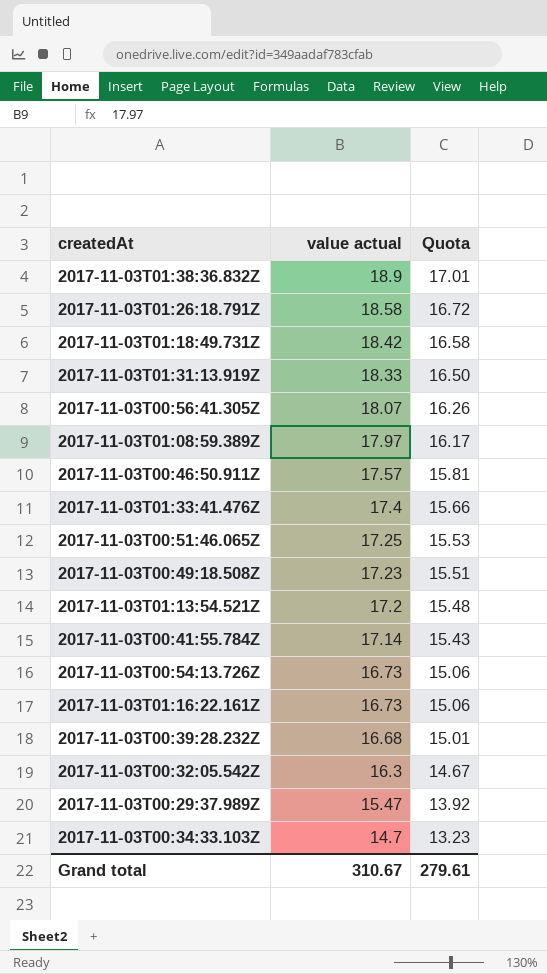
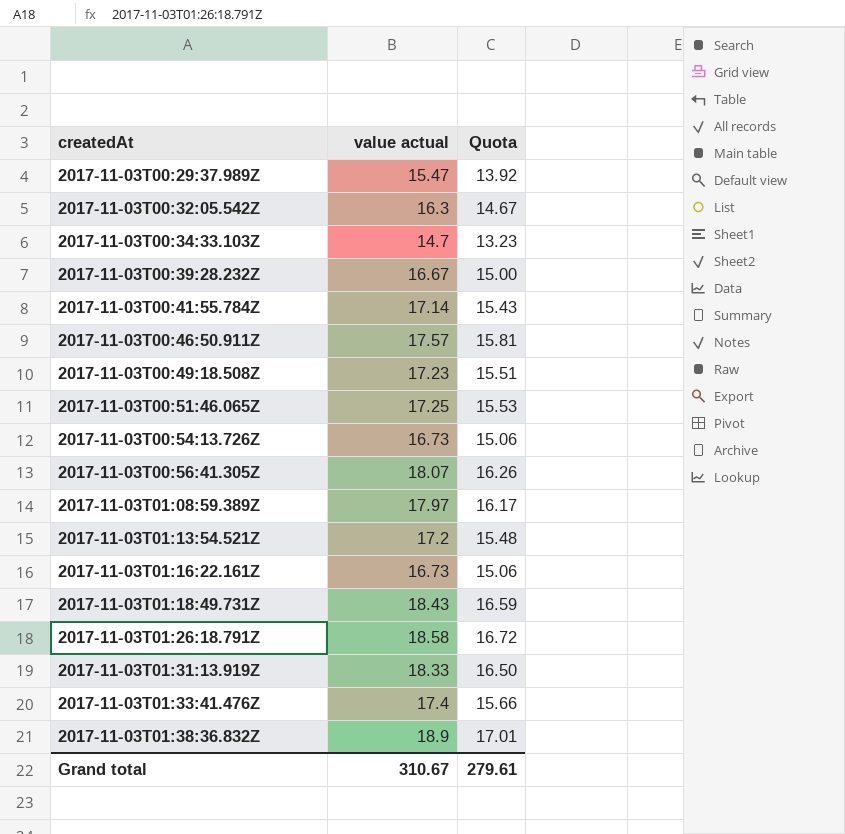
row order: value actual descending -> createdAt ascending
2017-11-03T00:39:28.232Z | value actual: 16.68 -> 16.67
2017-11-03T00:39:28.232Z | Quota: 15.01 -> 15.00
2017-11-03T01:18:49.731Z | value actual: 18.42 -> 18.43
2017-11-03T01:18:49.731Z | Quota: 16.58 -> 16.59

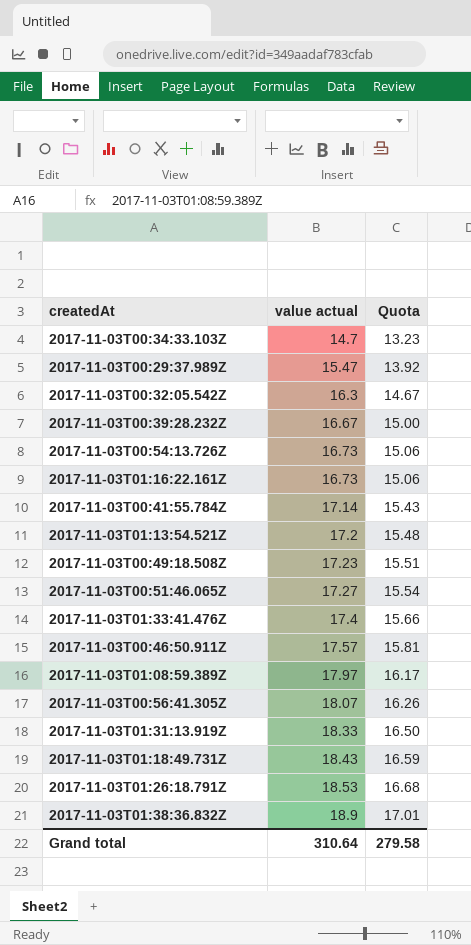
row order: createdAt ascending -> value actual ascending
2017-11-03T00:51:46.065Z | value actual: 17.25 -> 17.27
2017-11-03T00:51:46.065Z | Quota: 15.53 -> 15.54
2017-11-03T01:26:18.791Z | value actual: 18.58 -> 18.53
2017-11-03T01:26:18.791Z | Quota: 16.72 -> 16.68
Grand total | value actual: 310.67 -> 310.64
Grand total | Quota: 279.61 -> 279.58

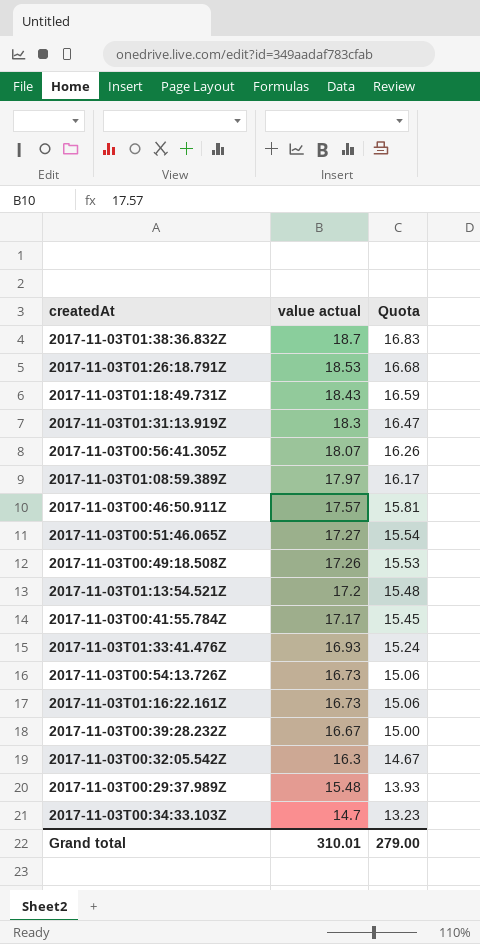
row order: value actual ascending -> value actual descending
2017-11-03T01:38:36.832Z | value actual: 18.9 -> 18.7
2017-11-03T01:38:36.832Z | Quota: 17.01 -> 16.83
2017-11-03T01:31:13.919Z | value actual: 18.33 -> 18.3
2017-11-03T01:31:13.919Z | Quota: 16.50 -> 16.47
2017-11-03T00:49:18.508Z | value actual: 17.23 -> 17.26
2017-11-03T00:49:18.508Z | Quota: 15.51 -> 15.53
2017-11-03T00:41:55.784Z | value actual: 17.14 -> 17.17
2017-11-03T00:41:55.784Z | Quota: 15.43 -> 15.45
2017-11-03T01:33:41.476Z | value actual: 17.4 -> 16.93
2017-11-03T01:33:41.476Z | Quota: 15.66 -> 15.24
2017-11-03T00:29:37.989Z | value actual: 15.47 -> 15.48
2017-11-03T00:29:37.989Z | Quota: 13.92 -> 13.93
Grand total | value actual: 310.64 -> 310.01
Grand total | Quota: 279.58 -> 279.00

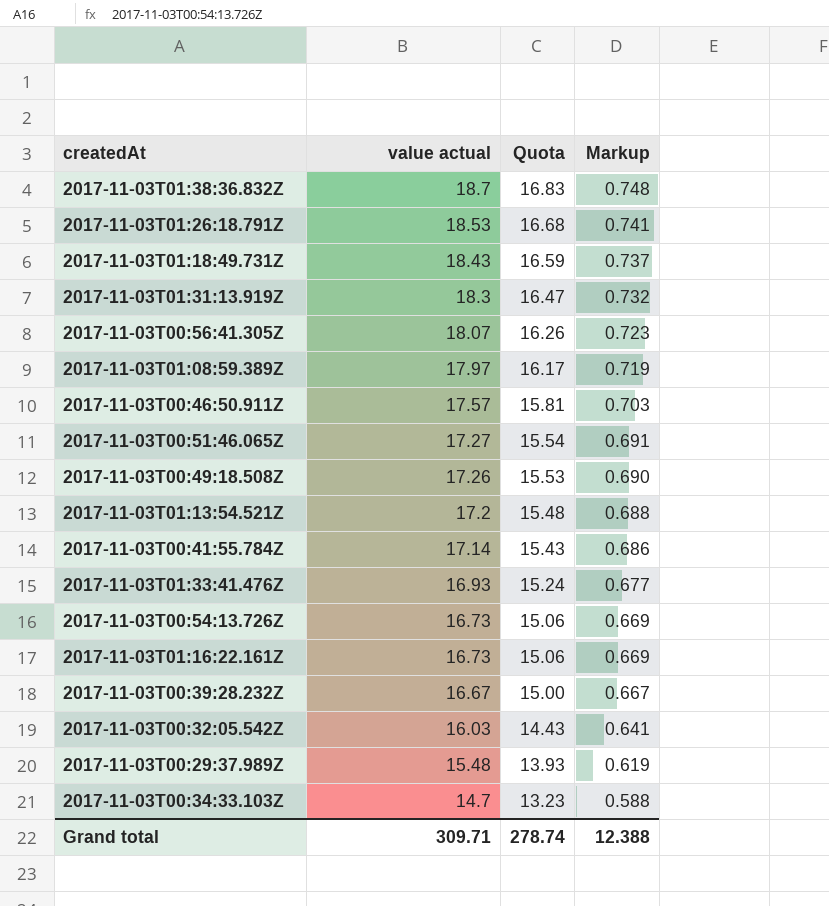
column Markup | formula: none -> [value actual] * 0.04
2017-11-03T00:41:55.784Z | value actual: 17.17 -> 17.14
2017-11-03T00:41:55.784Z | Quota: 15.45 -> 15.43
2017-11-03T00:32:05.542Z | value actual: 16.3 -> 16.03
2017-11-03T00:32:05.542Z | Quota: 14.67 -> 14.43
Grand total | value actual: 310.01 -> 309.71
Grand total | Quota: 279.00 -> 278.74

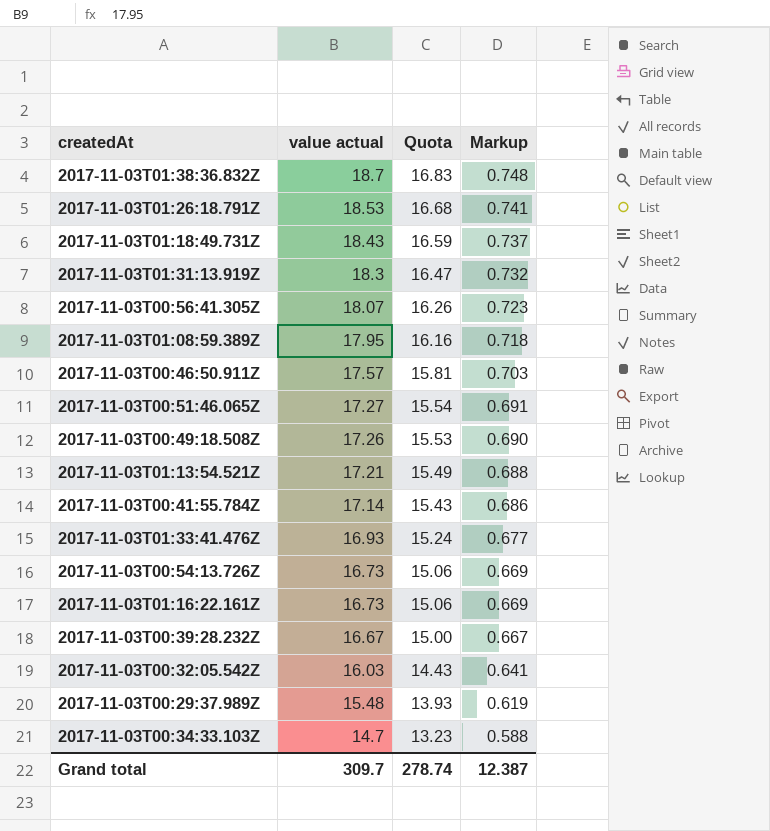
2017-11-03T01:08:59.389Z | value actual: 17.97 -> 17.95
2017-11-03T01:08:59.389Z | Quota: 16.17 -> 16.16
2017-11-03T01:08:59.389Z | Markup: 0.719 -> 0.718
2017-11-03T01:13:54.521Z | value actual: 17.2 -> 17.21
2017-11-03T01:13:54.521Z | Quota: 15.48 -> 15.49
Grand total | value actual: 309.71 -> 309.7
Grand total | Markup: 12.388 -> 12.387

